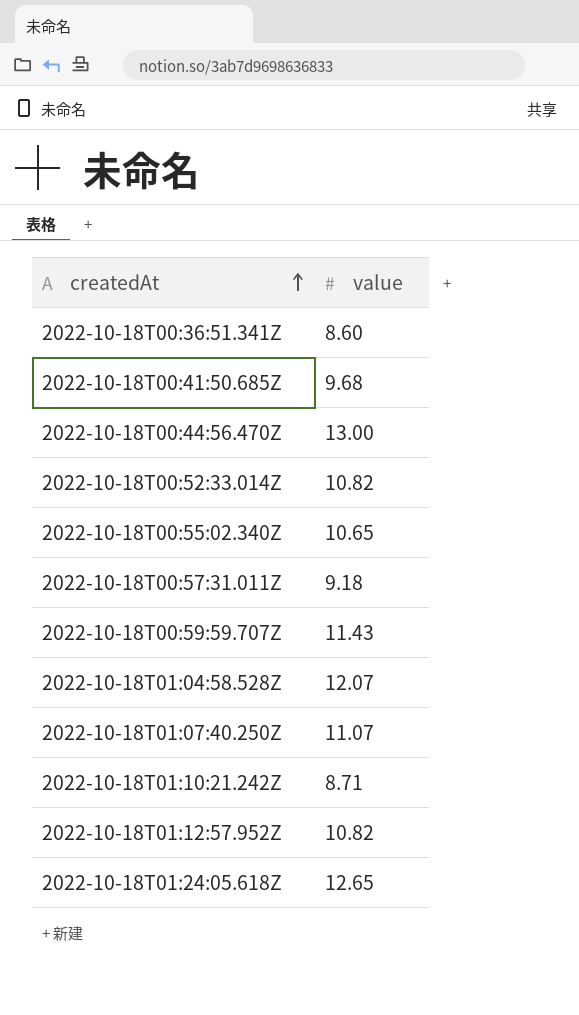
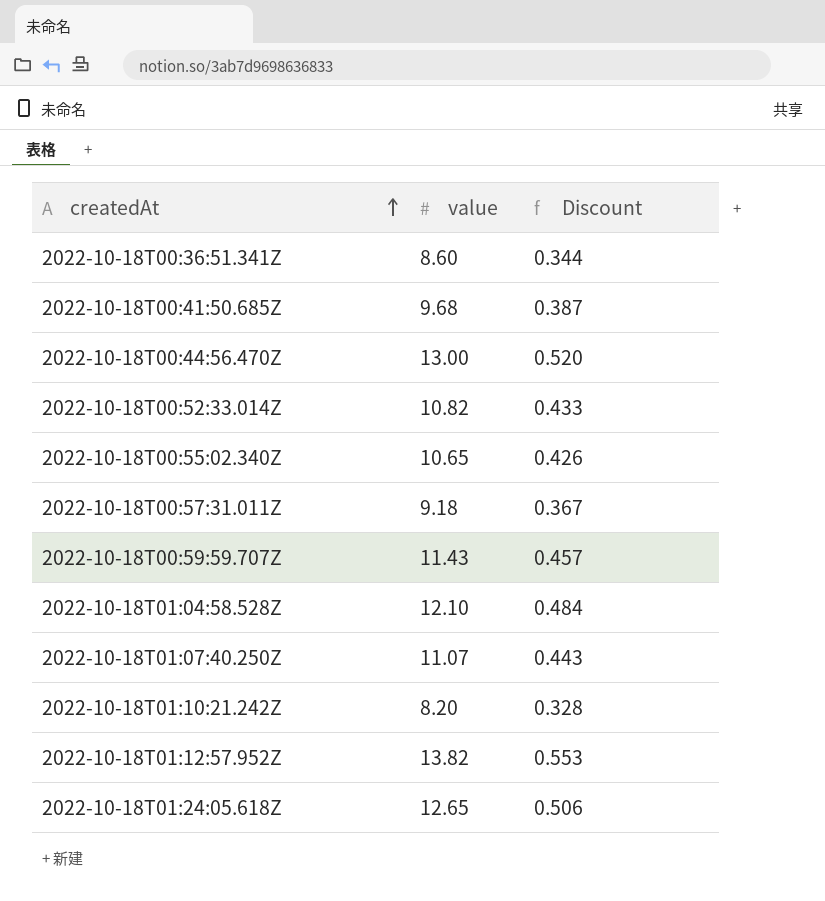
column Discount | formula: none -> [value] * 0.04
2022-10-18T01:04:58.528Z | value: 12.07 -> 12.10
2022-10-18T01:10:21.242Z | value: 8.71 -> 8.20
2022-10-18T01:12:57.952Z | value: 10.82 -> 13.82

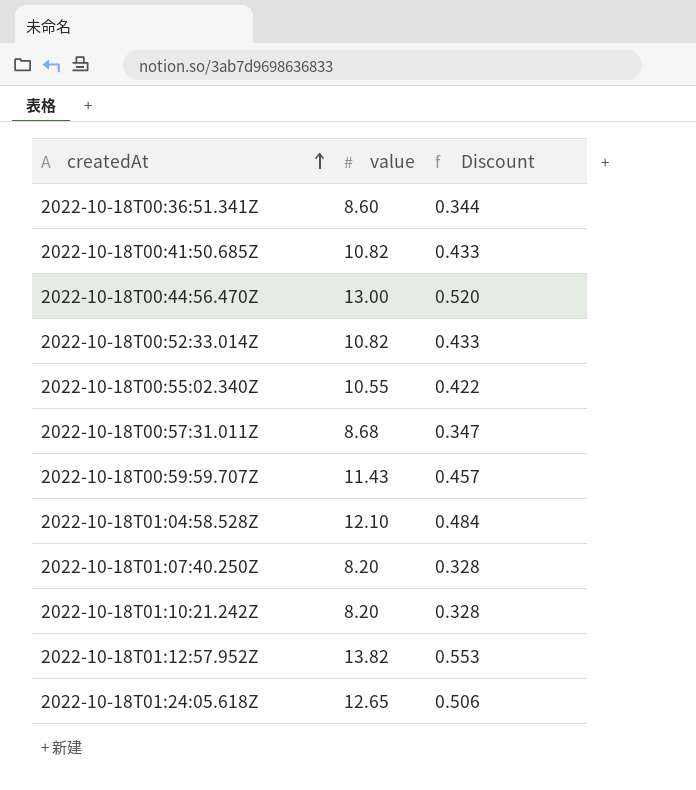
2022-10-18T00:41:50.685Z | value: 9.68 -> 10.82
2022-10-18T00:41:50.685Z | Discount: 0.387 -> 0.433
2022-10-18T00:55:02.340Z | value: 10.65 -> 10.55
2022-10-18T00:55:02.340Z | Discount: 0.426 -> 0.422
2022-10-18T00:57:31.011Z | value: 9.18 -> 8.68
2022-10-18T00:57:31.011Z | Discount: 0.367 -> 0.347
2022-10-18T01:07:40.250Z | value: 11.07 -> 8.20
2022-10-18T01:07:40.250Z | Discount: 0.443 -> 0.328

